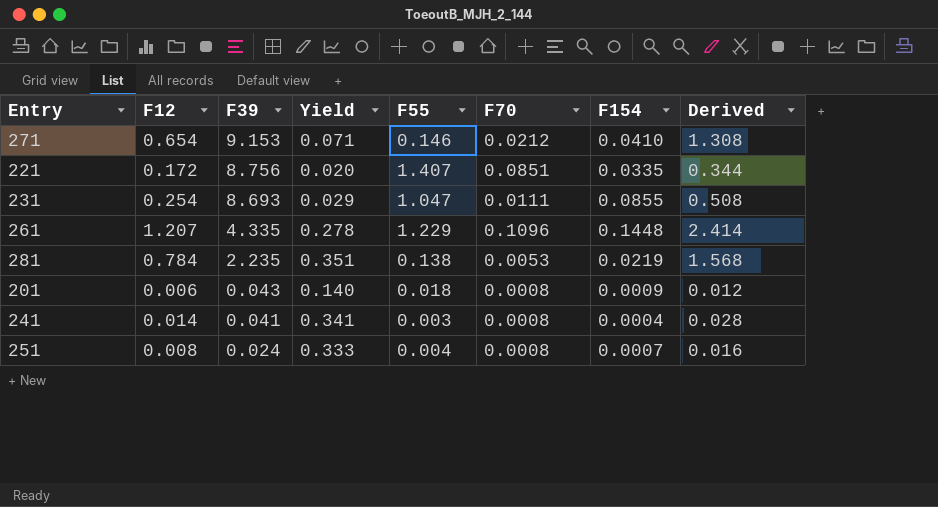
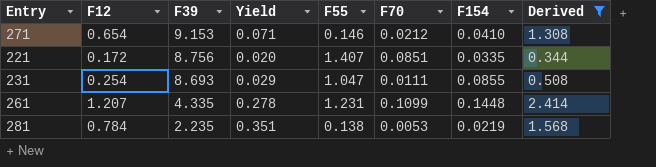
filter: none -> Derived >= 0.344
261 | F55: 1.229 -> 1.231
261 | F70: 0.1096 -> 0.1099

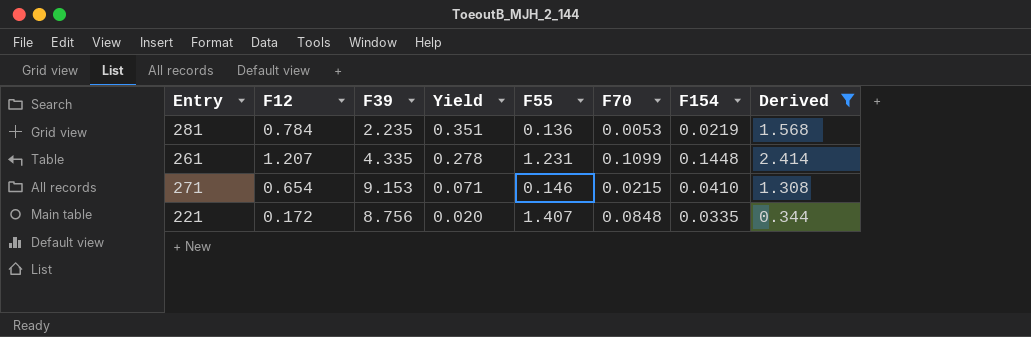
row order: F39 descending -> Yield descending
row 231: 0.254 | 8.693 | 0.029 | 1.047 | 0.0111 | 0.0855 | 0.508 -> none
281 | F55: 0.138 -> 0.136
271 | F70: 0.0212 -> 0.0215
221 | F70: 0.0851 -> 0.0848

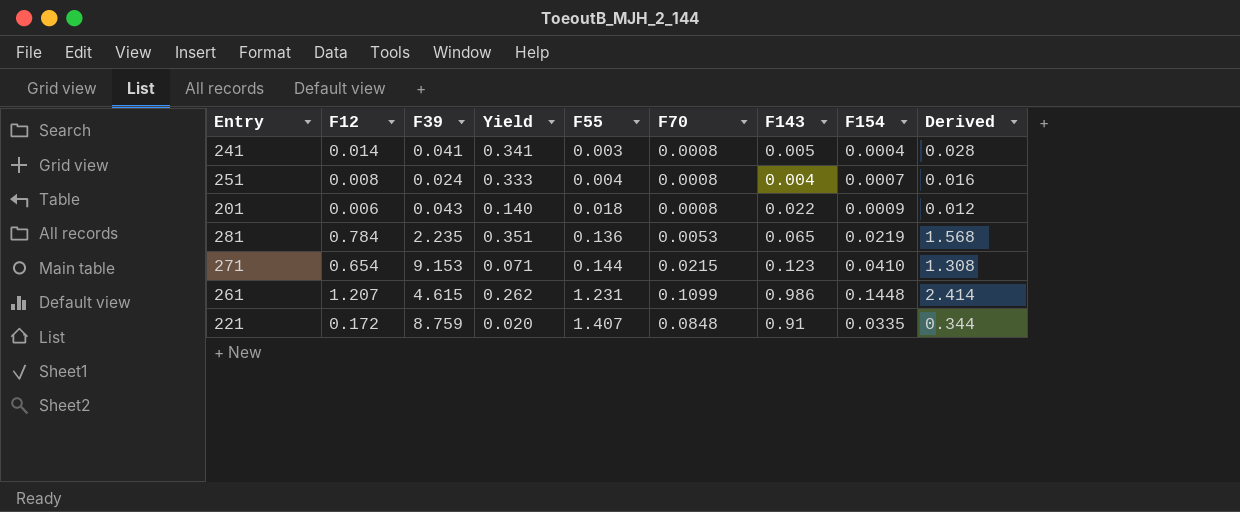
filter: Derived >= 0.344 -> none
row order: Yield descending -> F55 ascending
column F143 | position: none -> 7
271 | F55: 0.146 -> 0.144
261 | F39: 4.335 -> 4.615
261 | Yield: 0.278 -> 0.262
221 | F39: 8.756 -> 8.759

